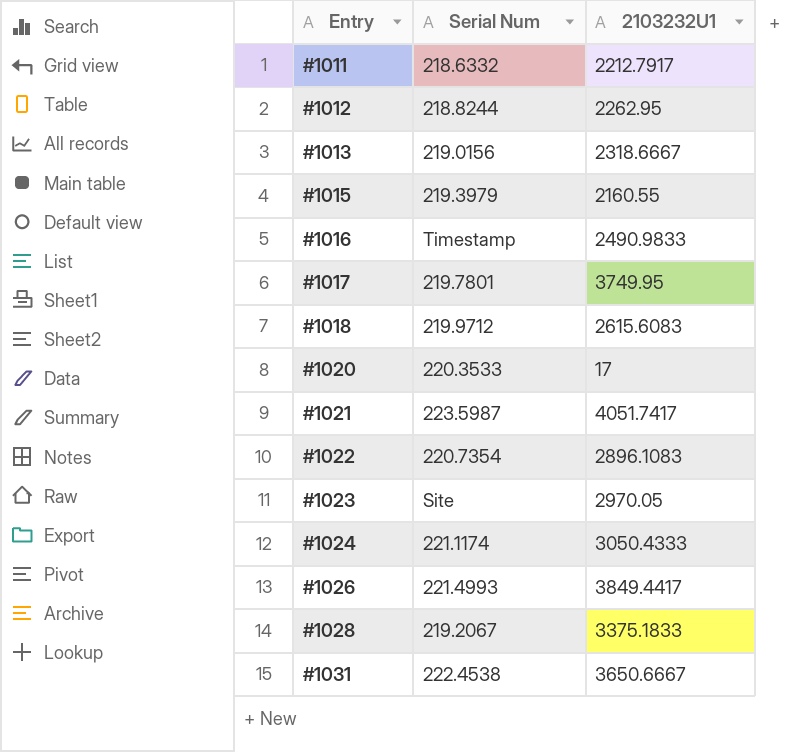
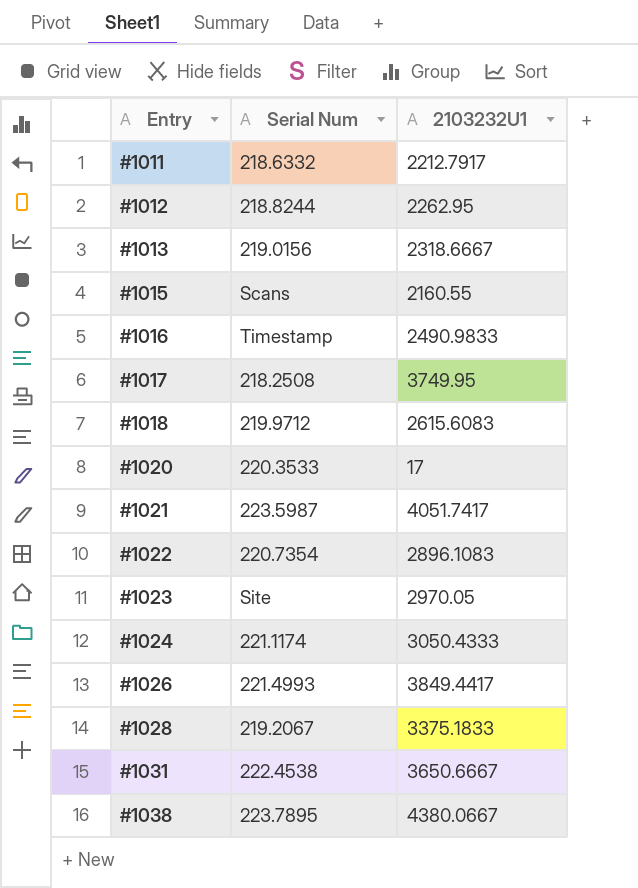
#1015 | Serial Num: 219.3979 -> Scans
#1017 | Serial Num: 219.7801 -> 218.2508
row #1038: none -> 223.7895 | 4380.0667

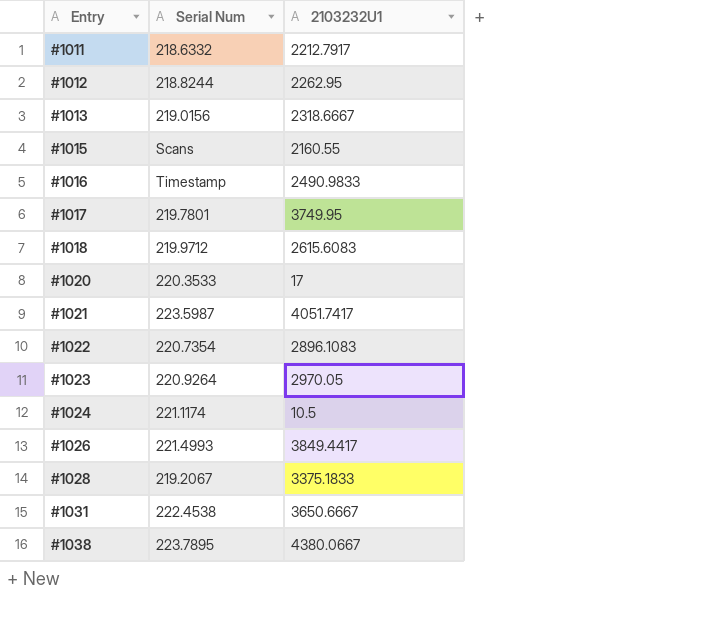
#1017 | Serial Num: 218.2508 -> 219.7801
#1023 | Serial Num: Site -> 220.9264
#1024 | 2103232U1: 3050.4333 -> 10.5

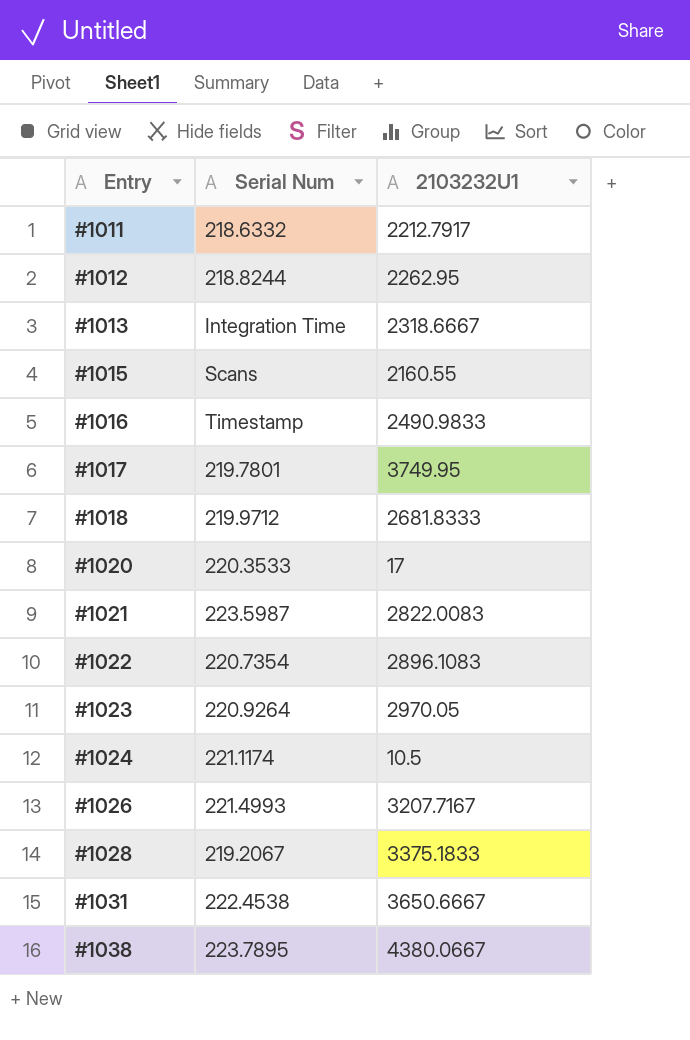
#1013 | Serial Num: 219.0156 -> Integration Time
#1018 | 2103232U1: 2615.6083 -> 2681.8333
#1021 | 2103232U1: 4051.7417 -> 2822.0083
#1026 | 2103232U1: 3849.4417 -> 3207.7167

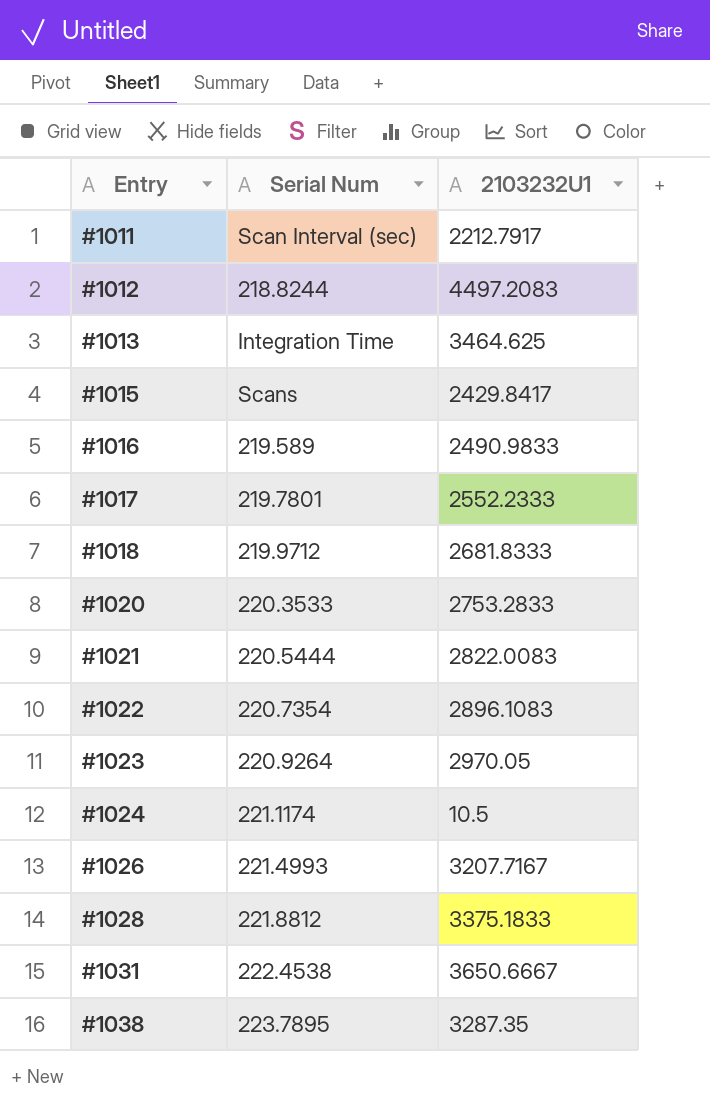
#1011 | Serial Num: 218.6332 -> Scan Interval (sec)
#1012 | 2103232U1: 2262.95 -> 4497.2083
#1013 | 2103232U1: 2318.6667 -> 3464.625
#1015 | 2103232U1: 2160.55 -> 2429.8417
#1016 | Serial Num: Timestamp -> 219.589
#1017 | 2103232U1: 3749.95 -> 2552.2333
#1020 | 2103232U1: 17 -> 2753.2833
#1021 | Serial Num: 223.5987 -> 220.5444
#1028 | Serial Num: 219.2067 -> 221.8812
#1038 | 2103232U1: 4380.0667 -> 3287.35

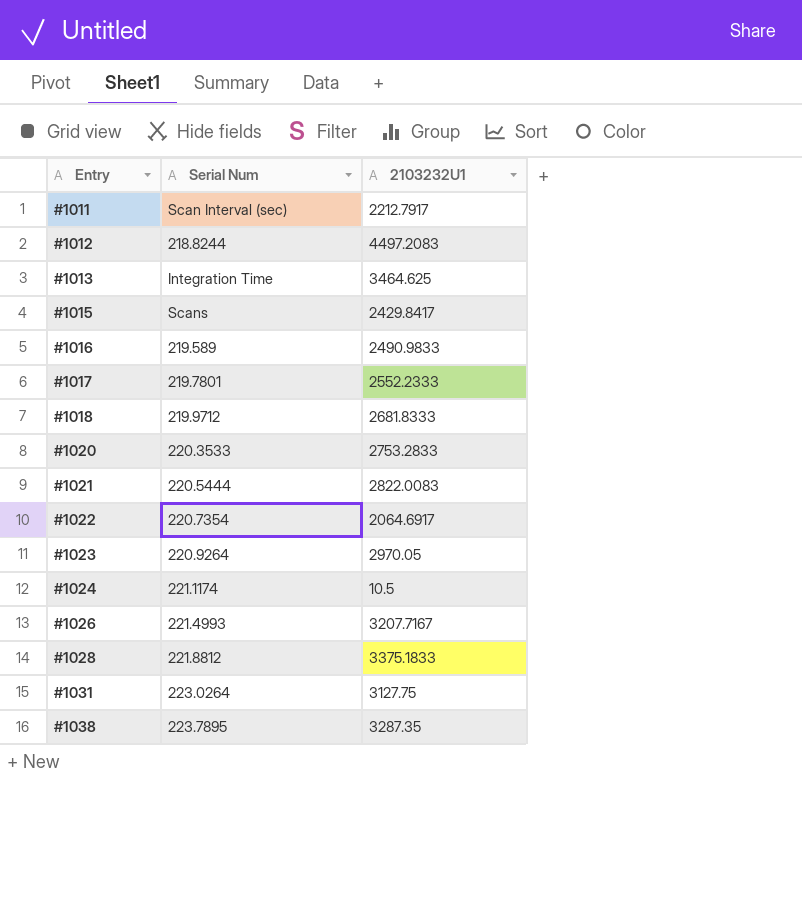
#1022 | 2103232U1: 2896.1083 -> 2064.6917
#1031 | Serial Num: 222.4538 -> 223.0264
#1031 | 2103232U1: 3650.6667 -> 3127.75

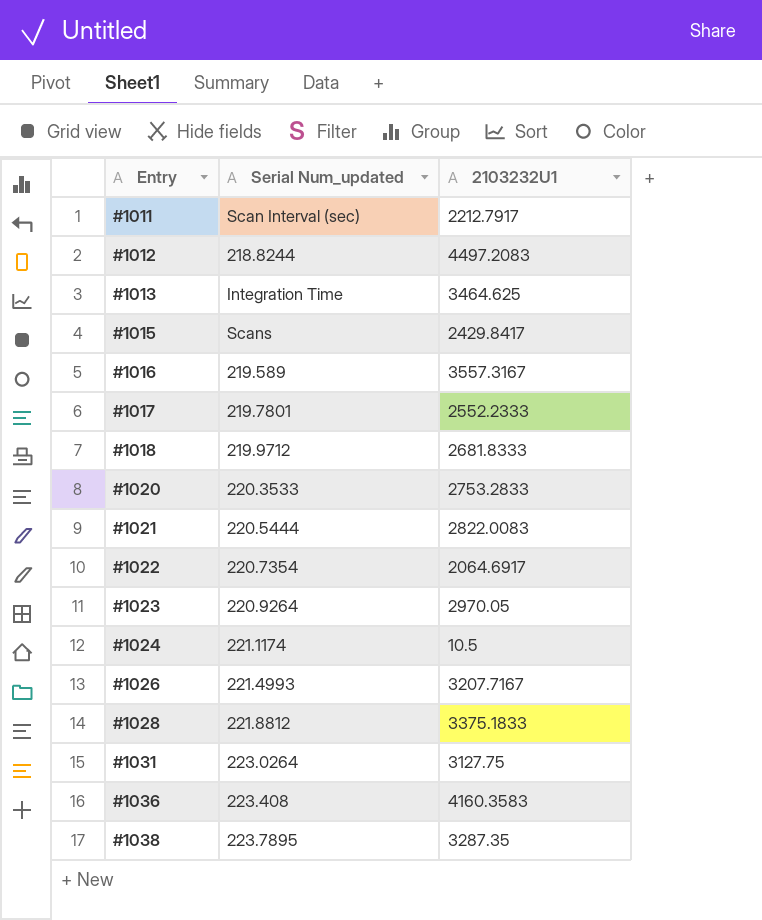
column name: Serial Num -> Serial Num_updated
#1016 | 2103232U1: 2490.9833 -> 3557.3167
row #1036: none -> 223.408 | 4160.3583

